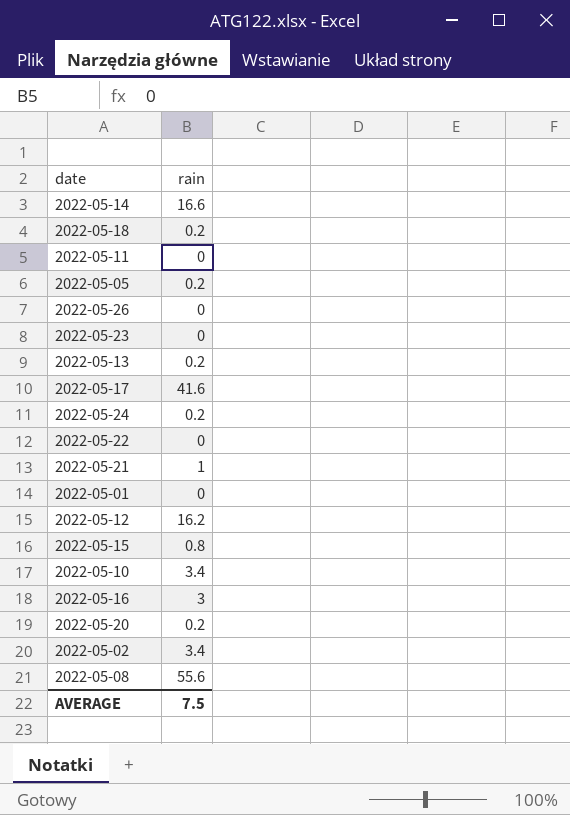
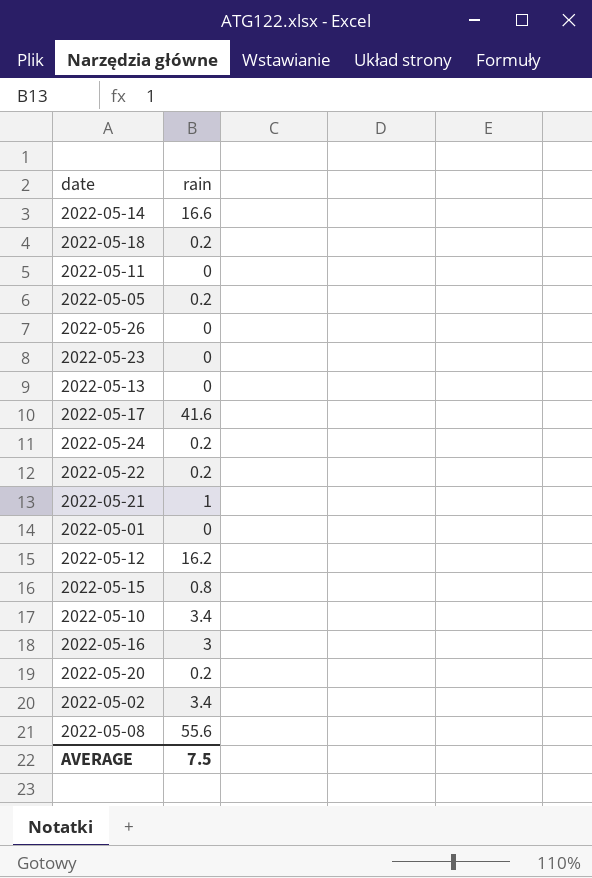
2022-05-13 | rain: 0.2 -> 0
2022-05-22 | rain: 0 -> 0.2

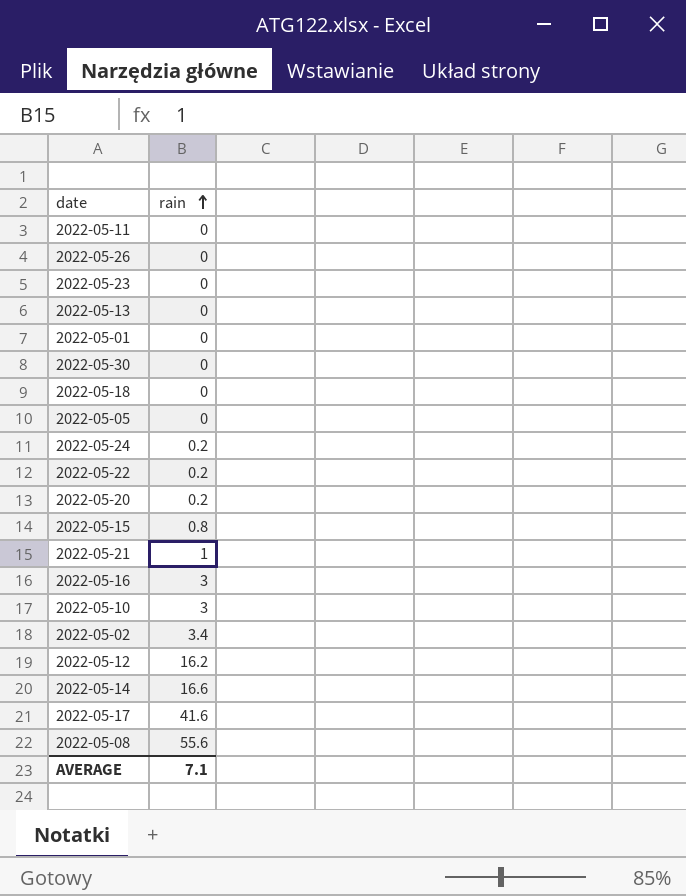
row order: none -> rain ascending
row 2022-05-30: none -> 0
2022-05-18 | rain: 0.2 -> 0
2022-05-05 | rain: 0.2 -> 0
2022-05-10 | rain: 3.4 -> 3
AVERAGE | rain: 7.5 -> 7.1

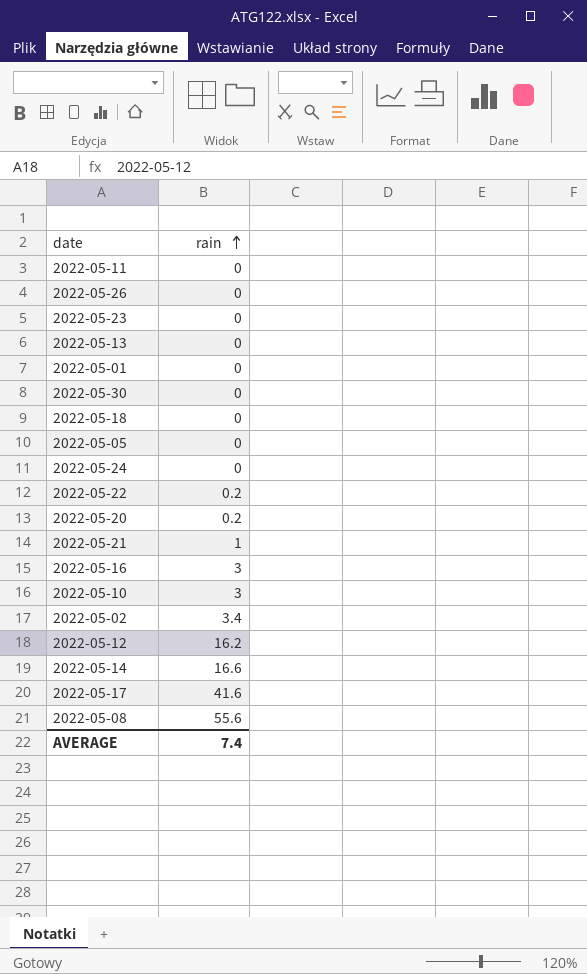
row 2022-05-15: 0.8 -> none
2022-05-24 | rain: 0.2 -> 0
AVERAGE | rain: 7.1 -> 7.4

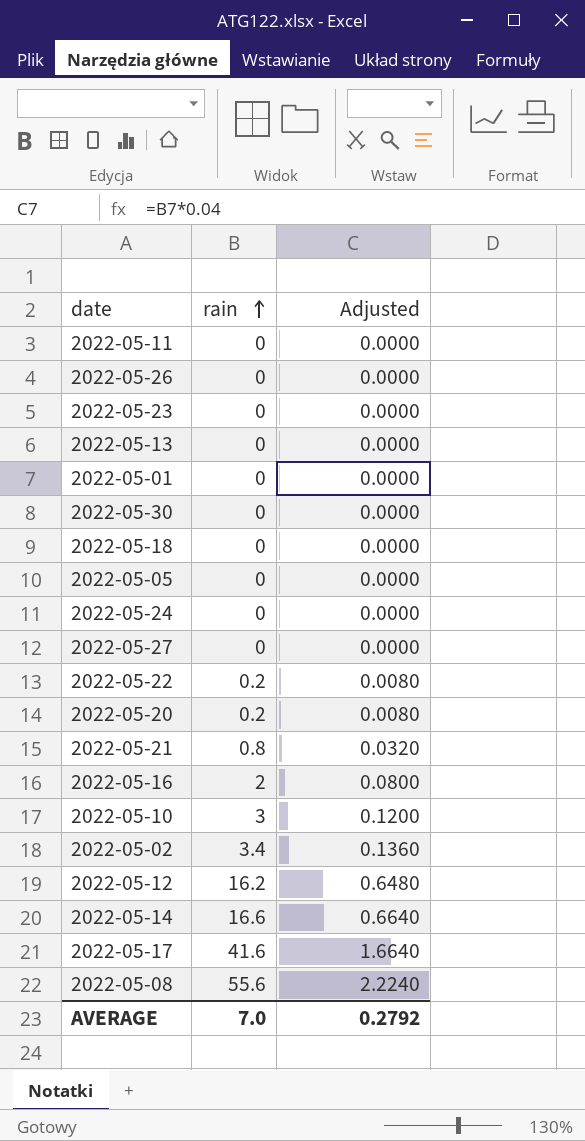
column Adjusted | formula: none -> [rain] * 0.04
row 2022-05-27: none -> 0 | 0.0000
2022-05-21 | rain: 1 -> 0.8
2022-05-16 | rain: 3 -> 2
AVERAGE | rain: 7.4 -> 7.0

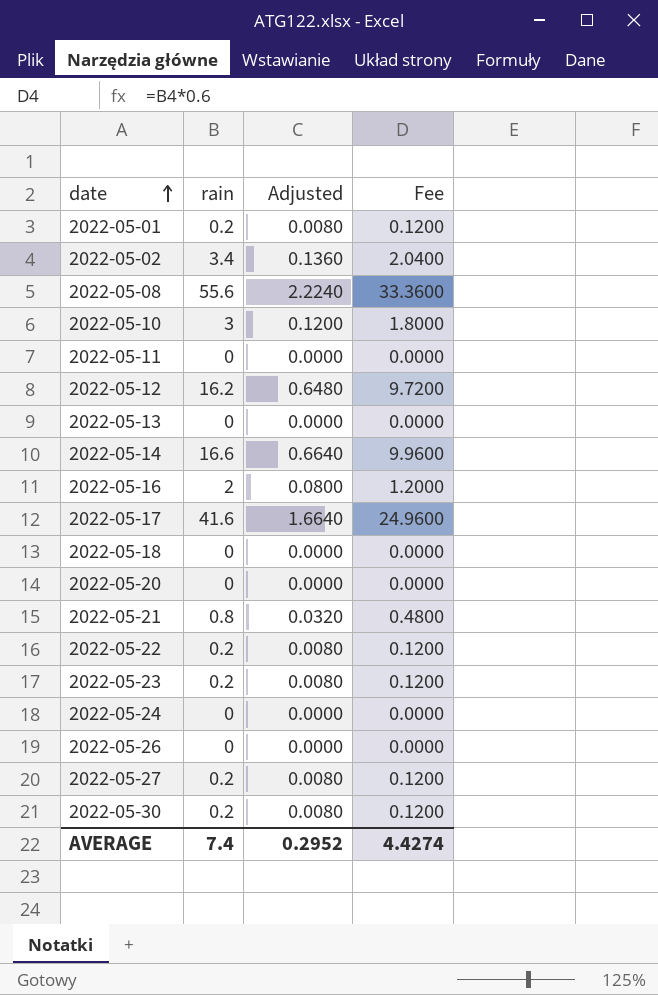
row order: rain ascending -> date ascending
column Fee | formula: none -> [rain] * 0.6
row 2022-05-05: 0 | 0.0000 -> none
2022-05-01 | rain: 0 -> 0.2
2022-05-01 | Adjusted: 0.0000 -> 0.0080
2022-05-20 | rain: 0.2 -> 0
2022-05-20 | Adjusted: 0.0080 -> 0.0000
2022-05-23 | rain: 0 -> 0.2
2022-05-23 | Adjusted: 0.0000 -> 0.0080
2022-05-27 | rain: 0 -> 0.2
2022-05-27 | Adjusted: 0.0000 -> 0.0080
2022-05-30 | rain: 0 -> 0.2
2022-05-30 | Adjusted: 0.0000 -> 0.0080
AVERAGE | rain: 7.0 -> 7.4
AVERAGE | Adjusted: 0.2792 -> 0.2952

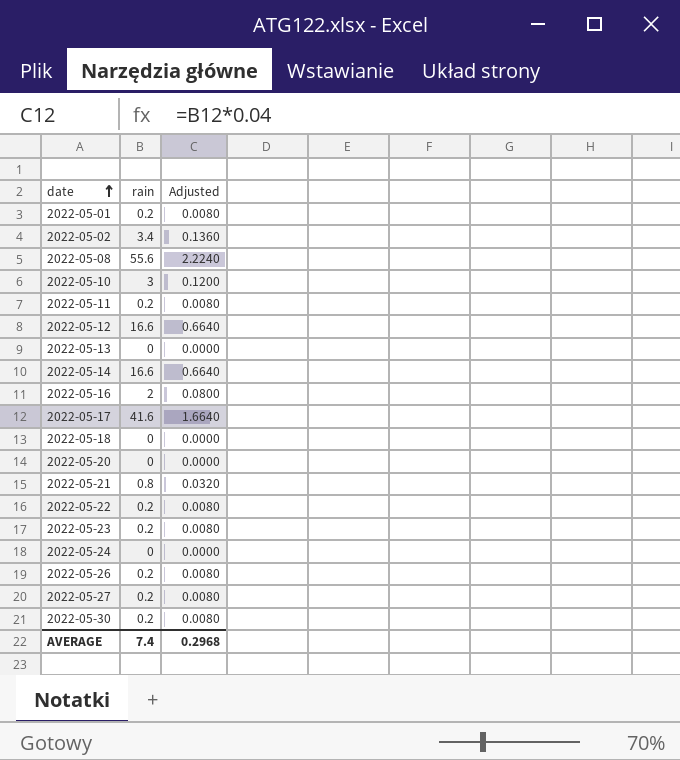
column Fee | formula: [rain] * 0.6 -> none
2022-05-11 | rain: 0 -> 0.2
2022-05-11 | Adjusted: 0.0000 -> 0.0080
2022-05-12 | rain: 16.2 -> 16.6
2022-05-12 | Adjusted: 0.6480 -> 0.6640
2022-05-26 | rain: 0 -> 0.2
2022-05-26 | Adjusted: 0.0000 -> 0.0080
AVERAGE | Adjusted: 0.2952 -> 0.2968

